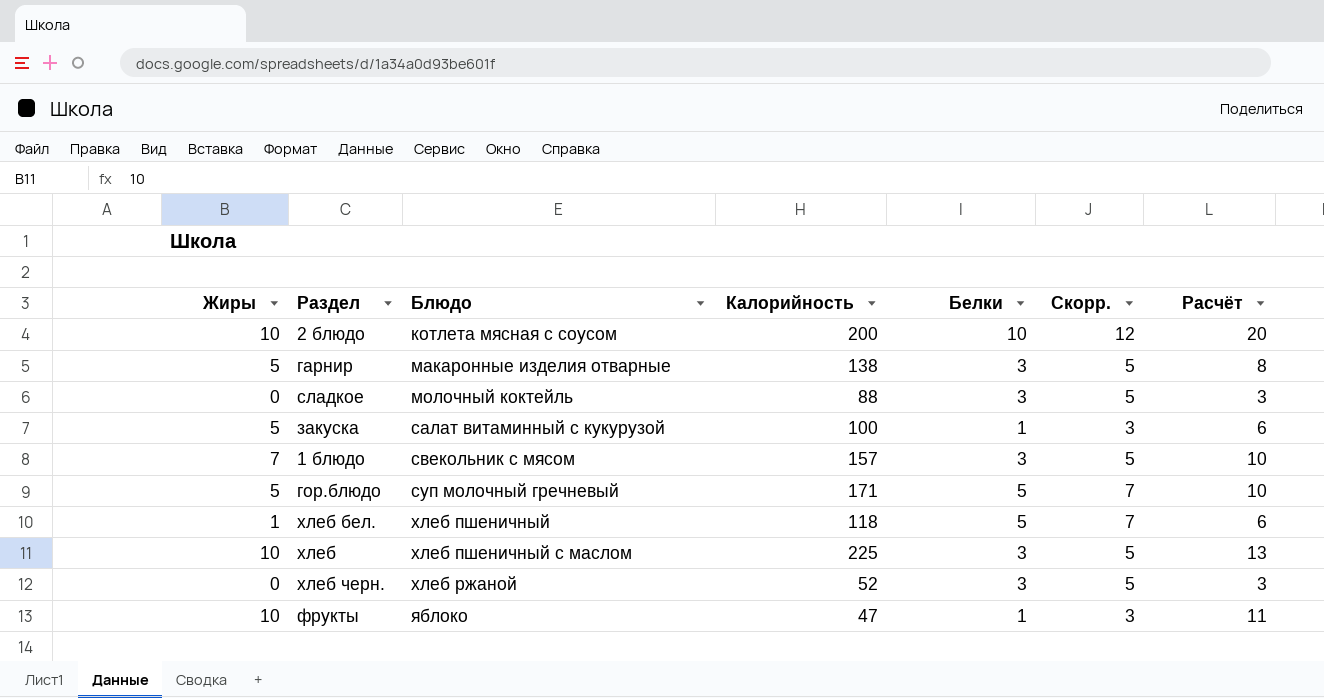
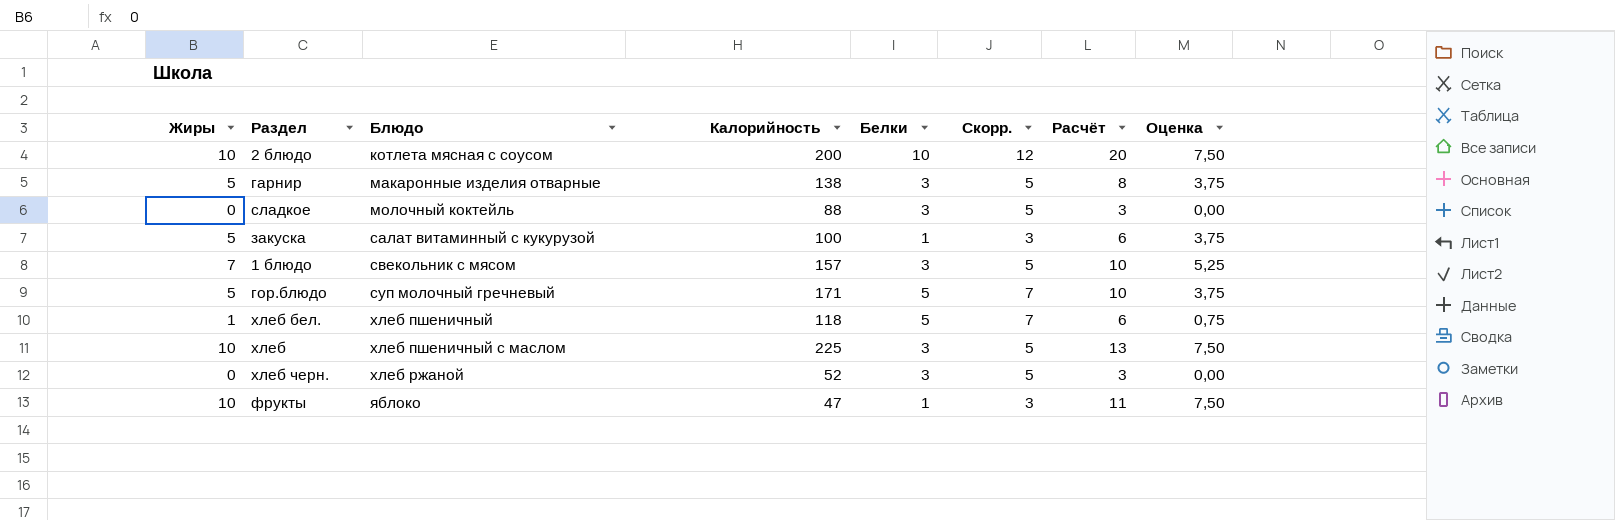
column Оценка | formula: none -> [Жиры] * 0,75

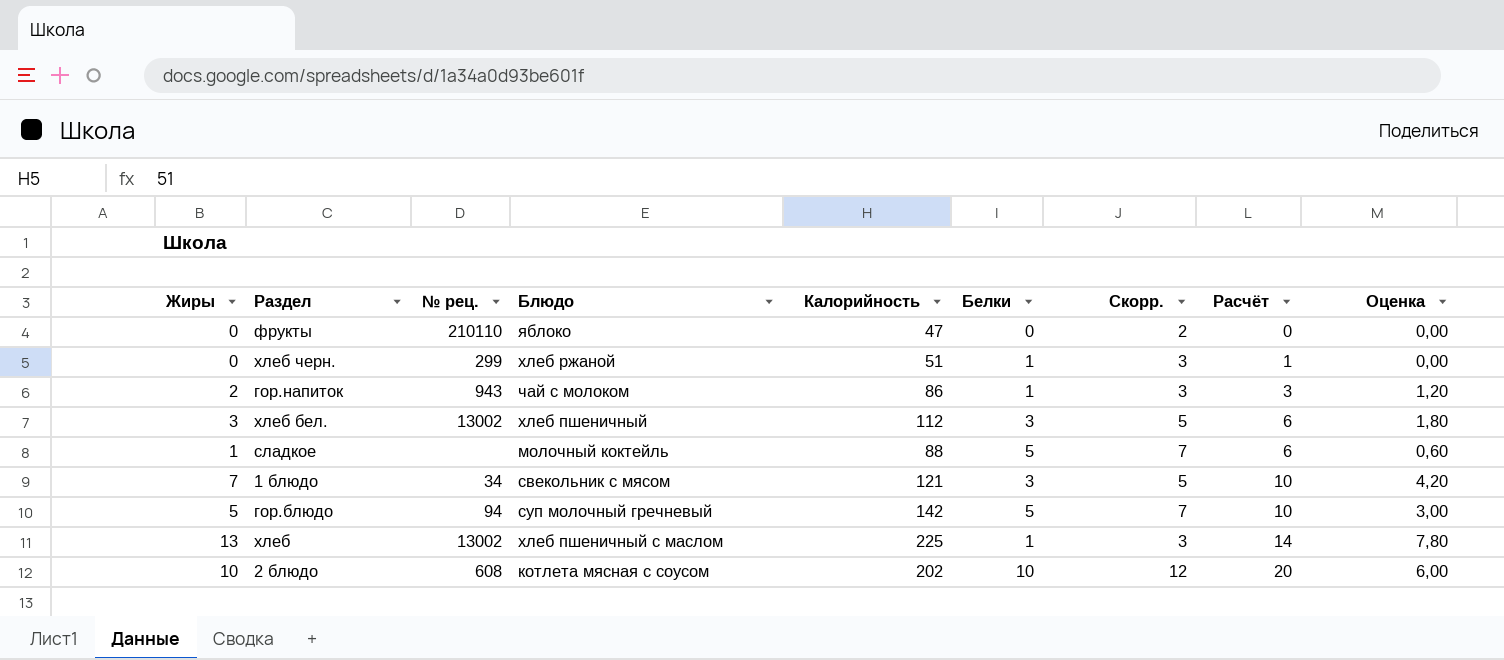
row order: Блюдо ascending -> Расчёт ascending
column № рец. | position: none -> 3
column Оценка | formula: [Жиры] * 0,75 -> [Жиры] * 0,6
row гарнир: 5 | макаронные изделия отварные | 138 | 3 | 5 | 8 | 3,75 -> none
row закуска: 5 | салат витаминный с кукурузой | 100 | 1 | 3 | 6 | 3,75 -> none
фрукты | Жиры: 10 -> 0
фрукты | Белки: 1 -> 0
фрукты | Скорр.: 3 -> 2
фрукты | Расчёт: 11 -> 0
хлеб черн. | Калорийность: 52 -> 51
хлеб черн. | Белки: 3 -> 1
хлеб черн. | Скорр.: 5 -> 3
хлеб черн. | Расчёт: 3 -> 1
row гор.напиток: none -> 2 | 943 | чай с молоком | 86 | 1 | 3 | 3 | 1,20
хлеб бел. | Жиры: 1 -> 3
хлеб бел. | Калорийность: 118 -> 112
хлеб бел. | Белки: 5 -> 3
хлеб бел. | Скорр.: 7 -> 5
сладкое | Жиры: 0 -> 1
сладкое | Белки: 3 -> 5
сладкое | Скорр.: 5 -> 7
сладкое | Расчёт: 3 -> 6
1 блюдо | Калорийность: 157 -> 121
гор.блюдо | Калорийность: 171 -> 142
хлеб | Жиры: 10 -> 13
хлеб | Белки: 3 -> 1
хлеб | Скорр.: 5 -> 3
хлеб | Расчёт: 13 -> 14
2 блюдо | Калорийность: 200 -> 202

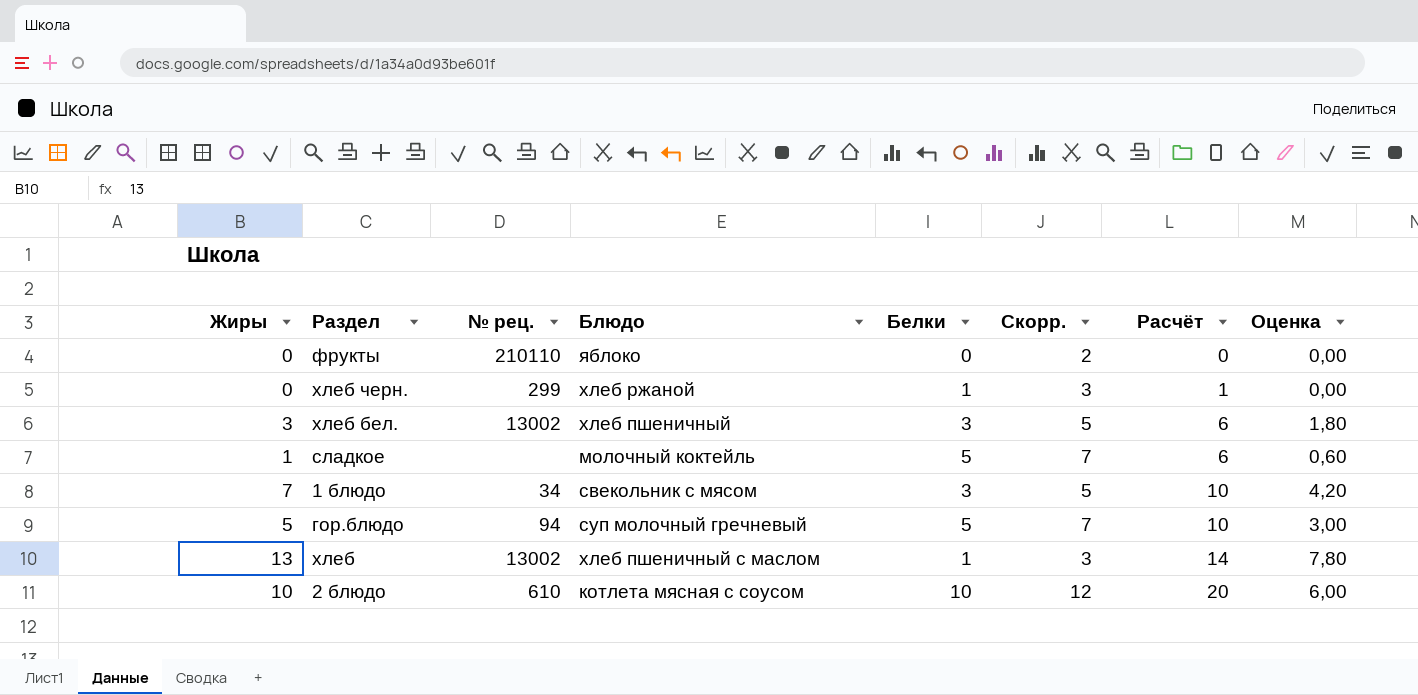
column Калорийность | position: 5 -> none
row гор.напиток: 2 | 943 | чай с молоком | 86 | 1 | 3 | 3 | 1,20 -> none
2 блюдо | № рец.: 608 -> 610

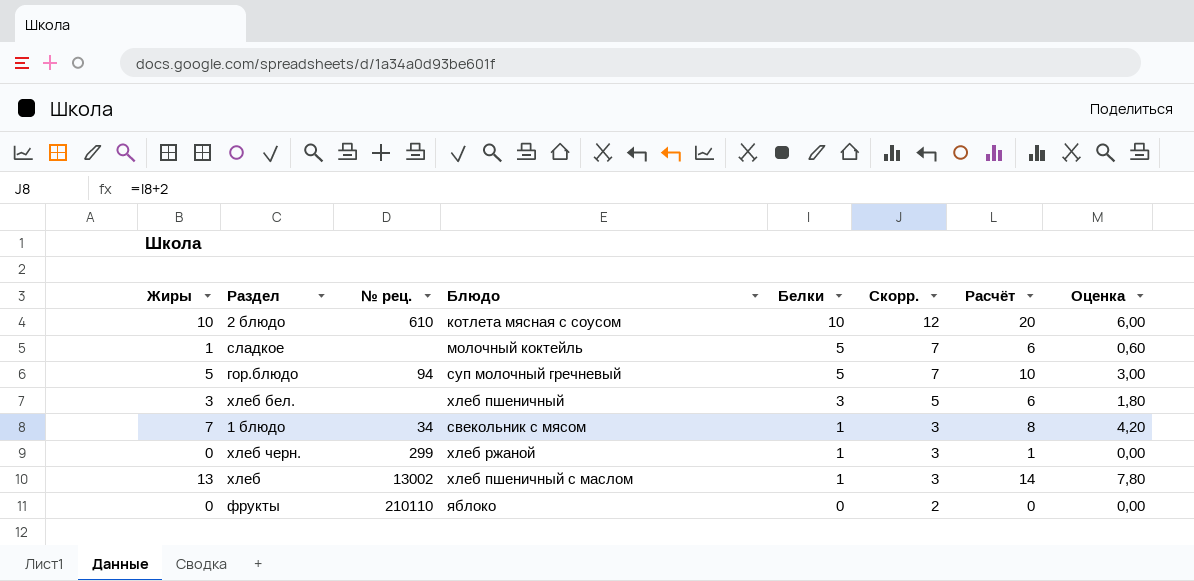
row order: Расчёт ascending -> Белки descending
хлеб бел. | № рец.: 13002 -> none
1 блюдо | Белки: 3 -> 1
1 блюдо | Скорр.: 5 -> 3
1 блюдо | Расчёт: 10 -> 8

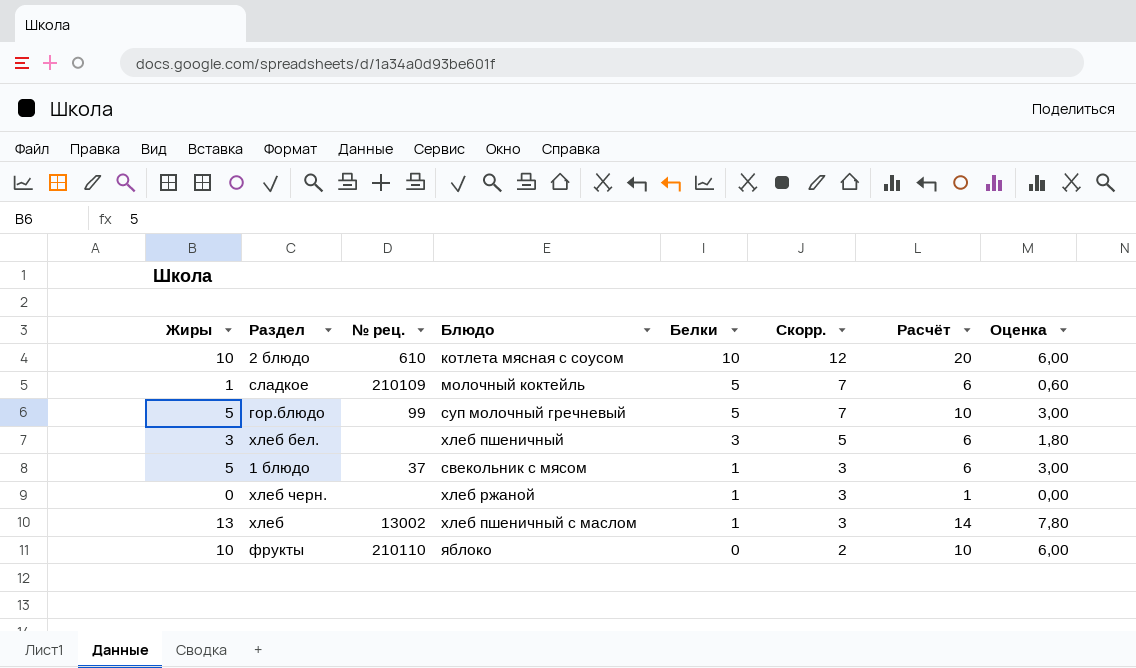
сладкое | № рец.: none -> 210109
гор.блюдо | № рец.: 94 -> 99
1 блюдо | Жиры: 7 -> 5
1 блюдо | № рец.: 34 -> 37
1 блюдо | Расчёт: 8 -> 6
1 блюдо | Оценка: 4,20 -> 3,00
хлеб черн. | № рец.: 299 -> none
фрукты | Жиры: 0 -> 10
фрукты | Расчёт: 0 -> 10
фрукты | Оценка: 0,00 -> 6,00

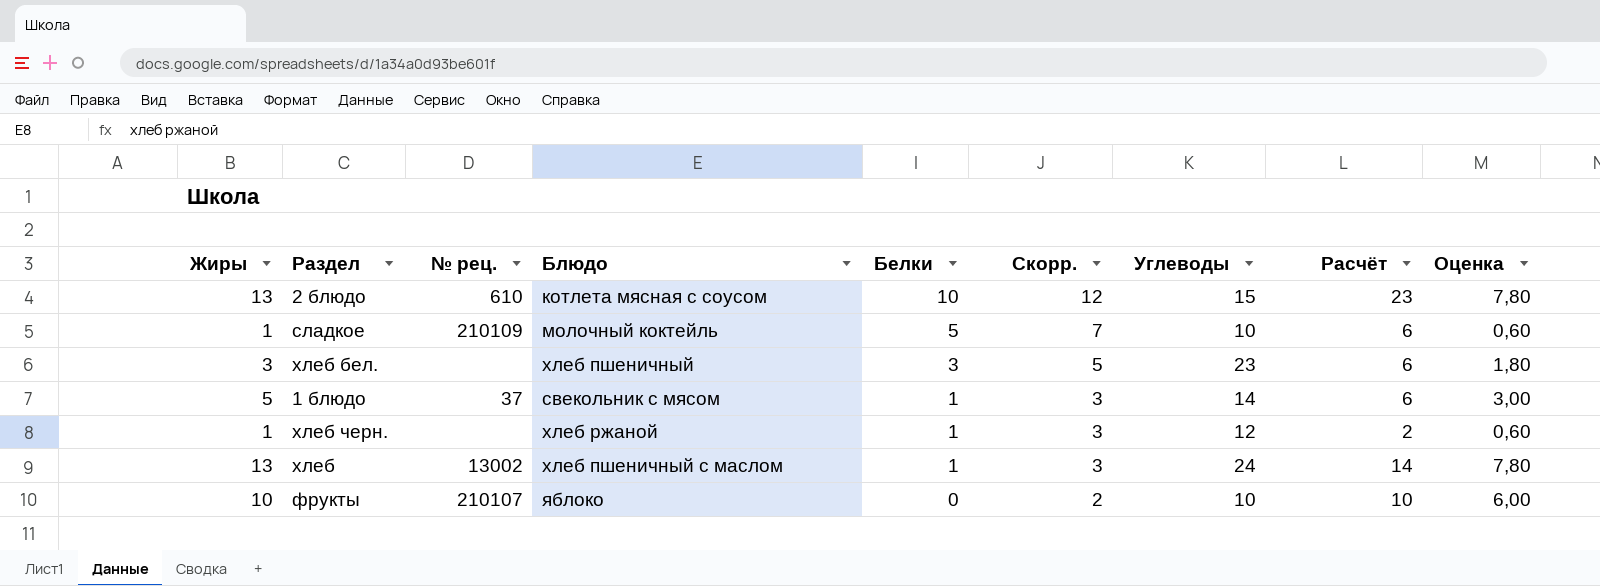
column Углеводы | position: none -> 7
row гор.блюдо: 5 | 99 | суп молочный гречневый | 5 | 7 | 10 | 3,00 -> none
2 блюдо | Жиры: 10 -> 13
2 блюдо | Расчёт: 20 -> 23
2 блюдо | Оценка: 6,00 -> 7,80
хлеб черн. | Жиры: 0 -> 1
хлеб черн. | Расчёт: 1 -> 2
хлеб черн. | Оценка: 0,00 -> 0,60
фрукты | № рец.: 210110 -> 210107

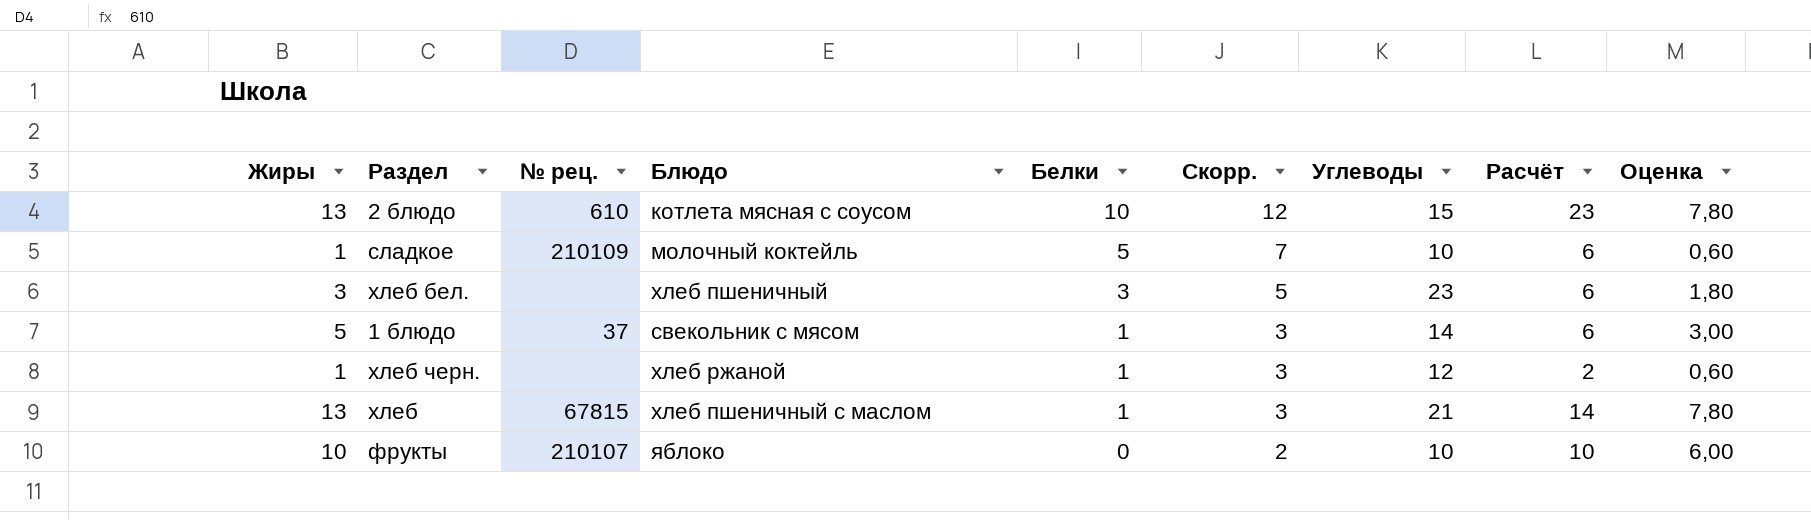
хлеб | № рец.: 13002 -> 67815
хлеб | Углеводы: 24 -> 21

